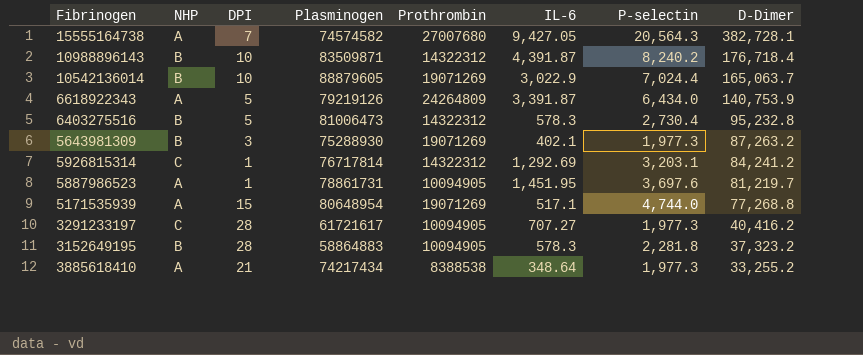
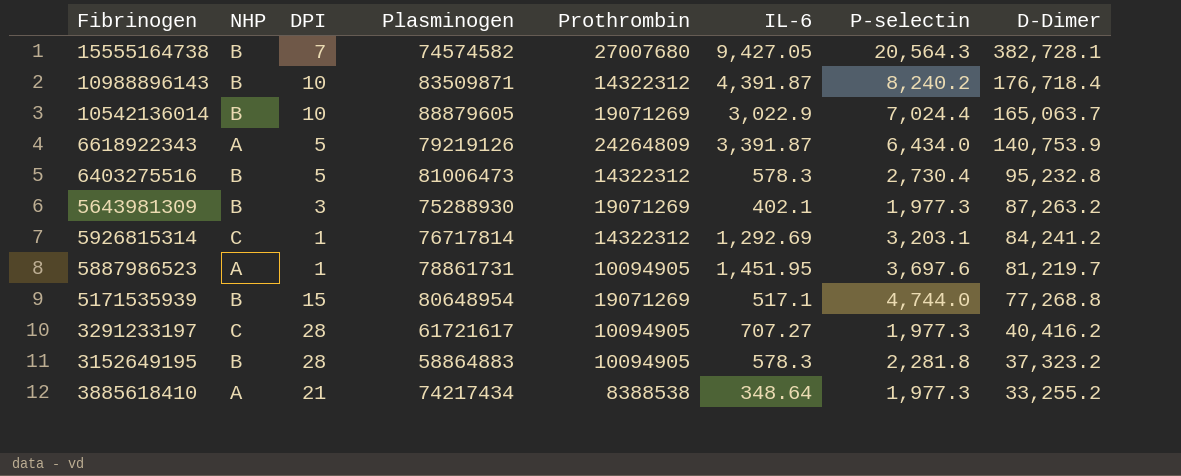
15555164738 | NHP: A -> B
5171535939 | NHP: A -> B

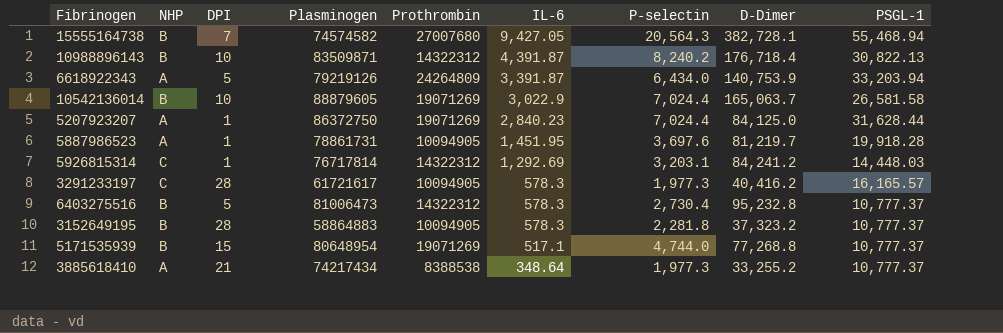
row order: D-Dimer descending -> IL-6 descending
column PSGL-1 | position: none -> 9
row 5643981309: B | 3 | 75288930 | 19071269 | 402.1 | 1,977.3 | 87,263.2 -> none
row 5207923207: none -> A | 1 | 86372750 | 19071269 | 2,840.23 | 7,024.4 | 84,125.0 | 31,628.44
3291233197 | IL-6: 707.27 -> 578.3

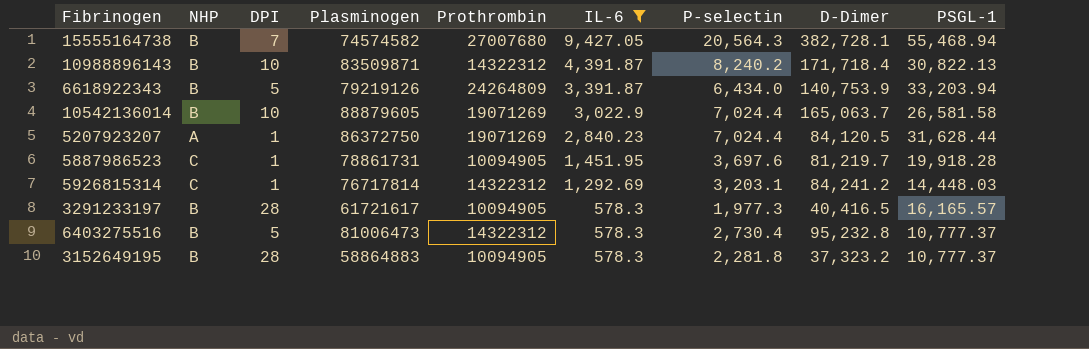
filter: none -> IL-6 >= 578.3
10988896143 | D-Dimer: 176,718.4 -> 171,718.4
6618922343 | NHP: A -> B
5207923207 | D-Dimer: 84,125.0 -> 84,120.5
5887986523 | NHP: A -> C
3291233197 | NHP: C -> B
3291233197 | D-Dimer: 40,416.2 -> 40,416.5

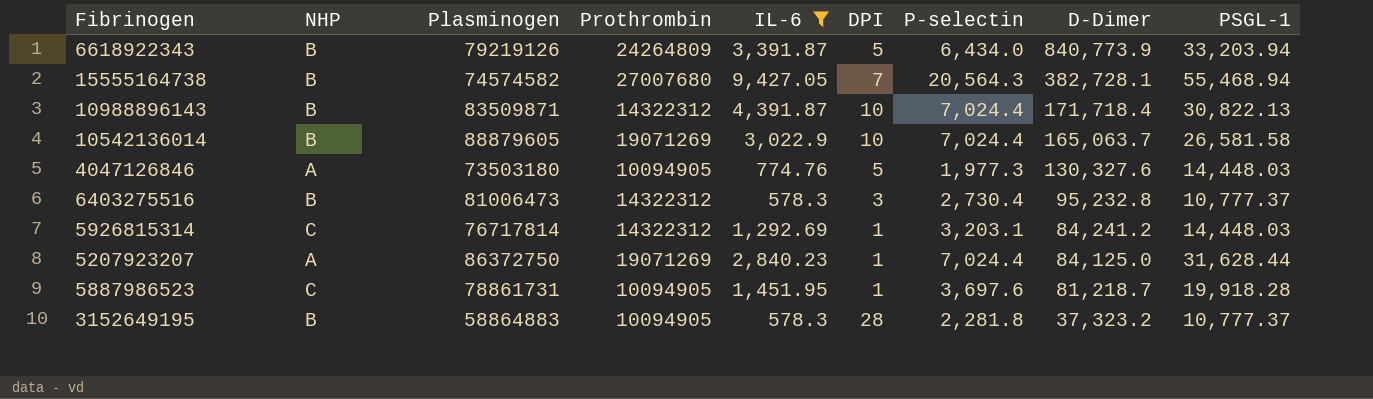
row order: IL-6 descending -> D-Dimer descending
column DPI | position: 3 -> 6
row 3291233197: B | 28 | 61721617 | 10094905 | 578.3 | 1,977.3 | 40,416.5 | 16,165.57 -> none
6618922343 | D-Dimer: 140,753.9 -> 840,773.9
10988896143 | P-selectin: 8,240.2 -> 7,024.4
row 4047126846: none -> A | 73503180 | 10094905 | 774.76 | 5 | 1,977.3 | 130,327.6 | 14,448.03
6403275516 | DPI: 5 -> 3
5207923207 | D-Dimer: 84,120.5 -> 84,125.0
5887986523 | D-Dimer: 81,219.7 -> 81,218.7

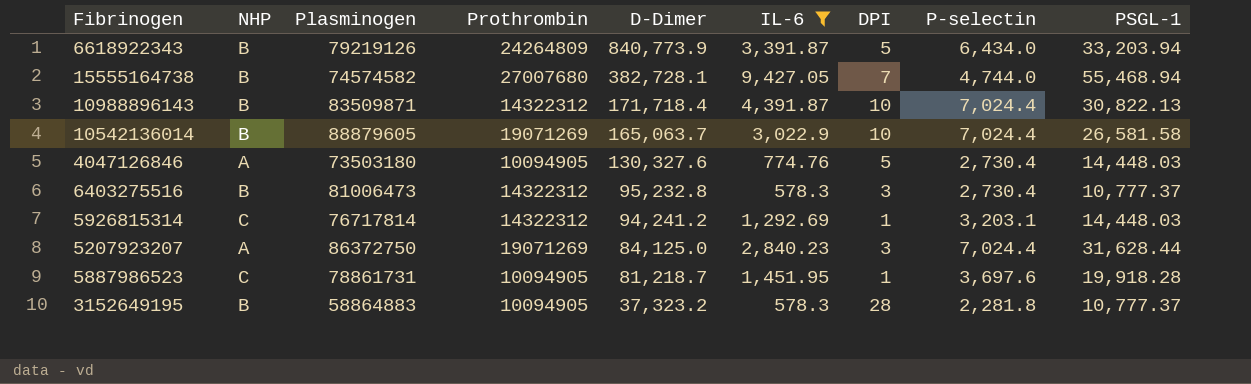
column D-Dimer | position: 8 -> 5
15555164738 | P-selectin: 20,564.3 -> 4,744.0
4047126846 | P-selectin: 1,977.3 -> 2,730.4
5926815314 | D-Dimer: 84,241.2 -> 94,241.2
5207923207 | DPI: 1 -> 3

